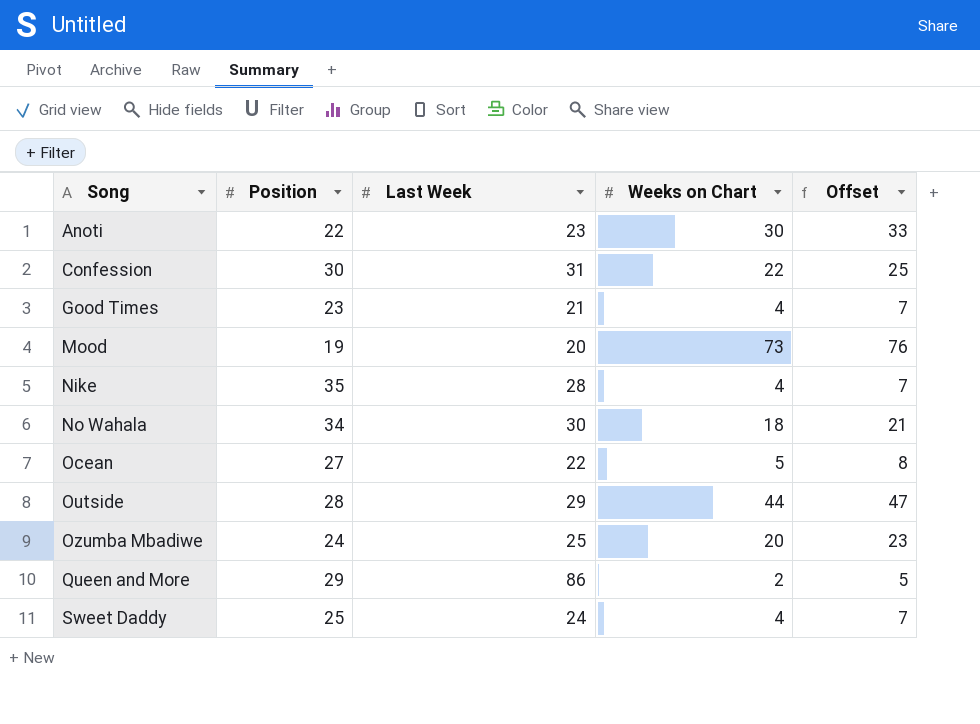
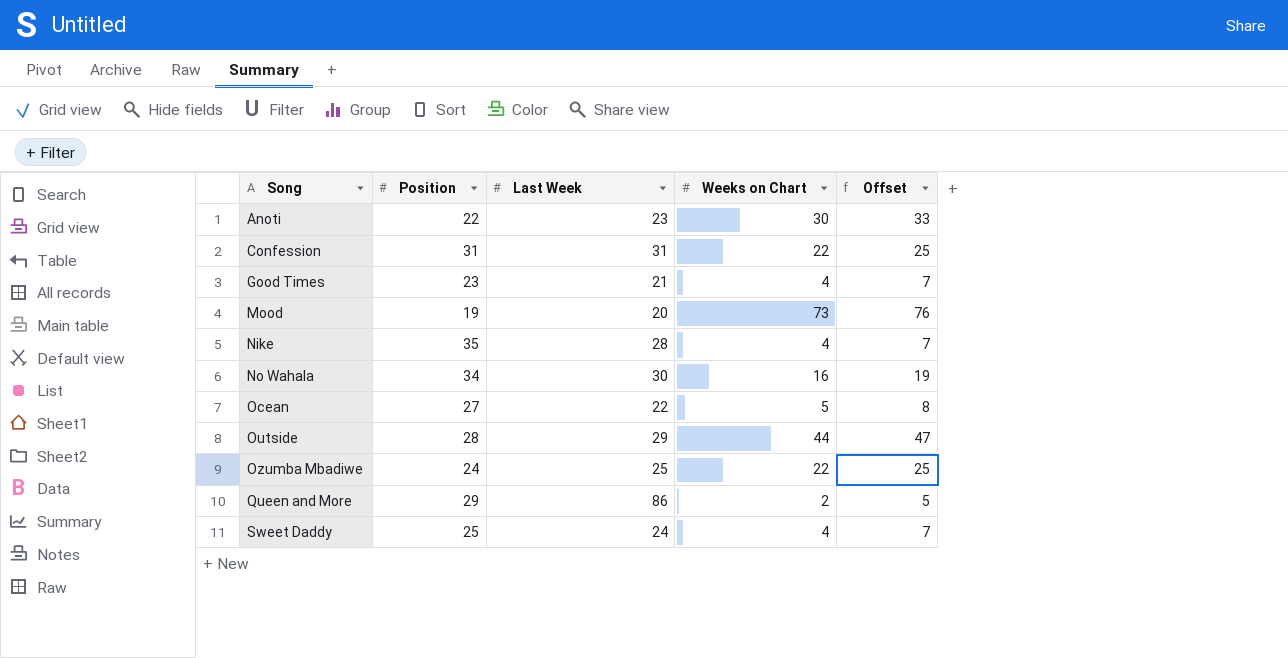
Confession | Position: 30 -> 31
No Wahala | Weeks on Chart: 18 -> 16
No Wahala | Offset: 21 -> 19
Ozumba Mbadiwe | Weeks on Chart: 20 -> 22
Ozumba Mbadiwe | Offset: 23 -> 25

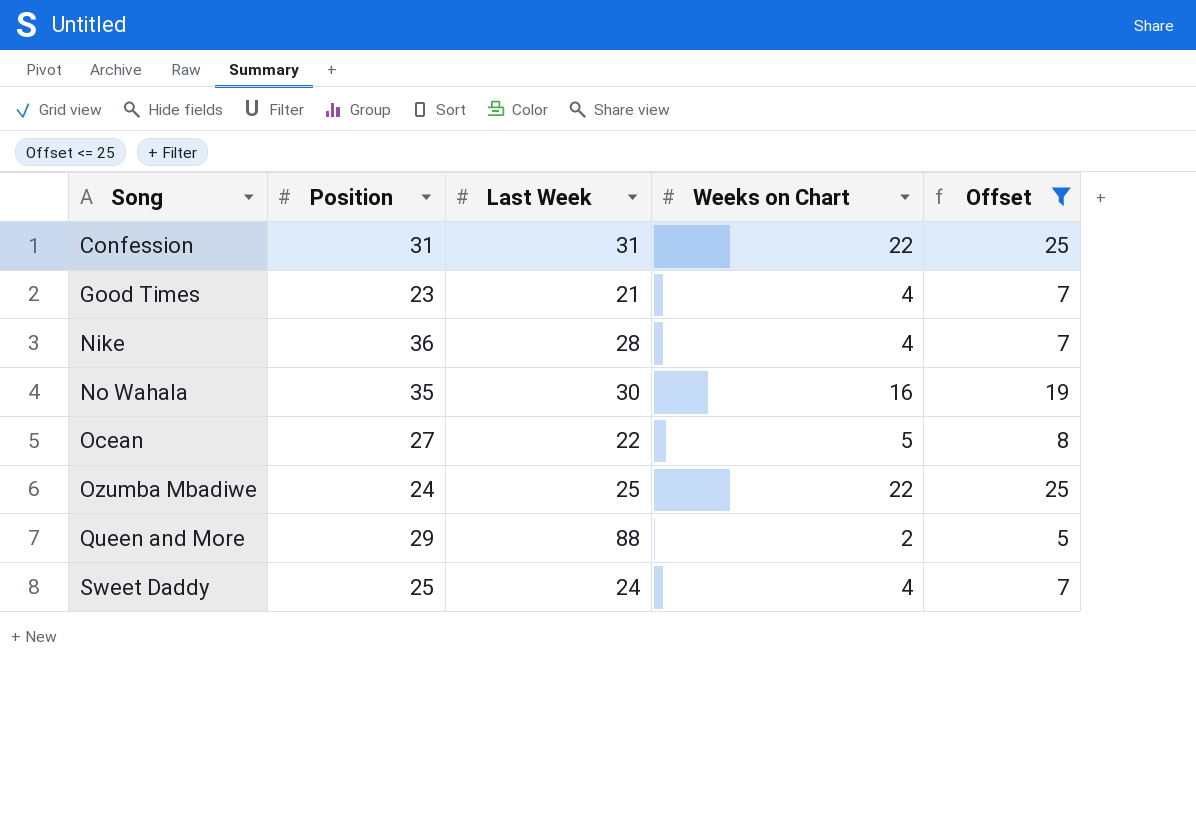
filter: none -> Offset <= 25
Nike | Position: 35 -> 36
No Wahala | Position: 34 -> 35
Queen and More | Last Week: 86 -> 88

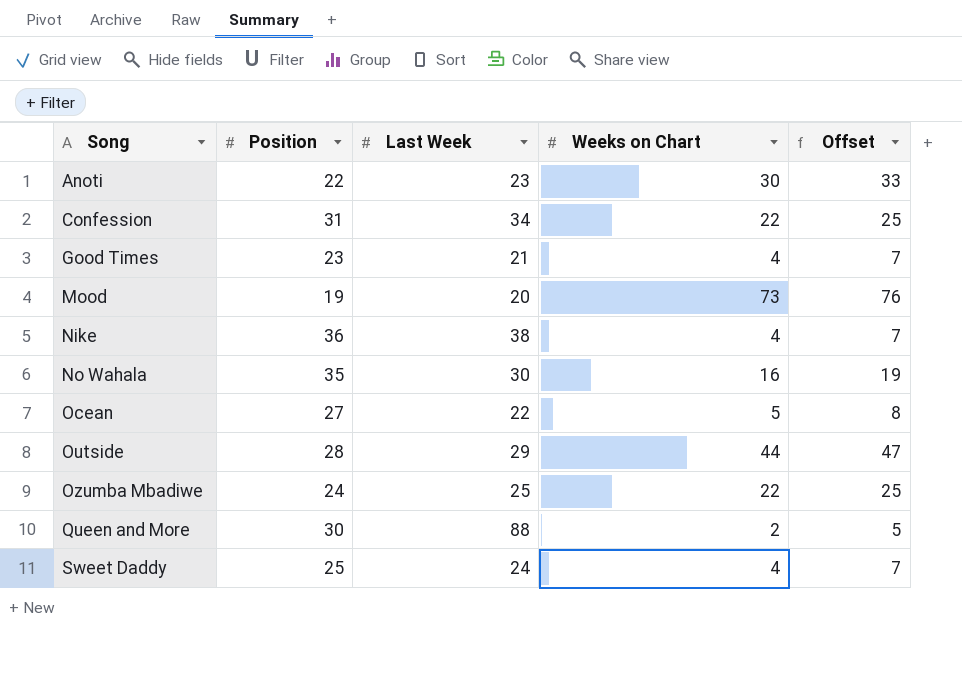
filter: Offset <= 25 -> none
Confession | Last Week: 31 -> 34
Nike | Last Week: 28 -> 38
Queen and More | Position: 29 -> 30

